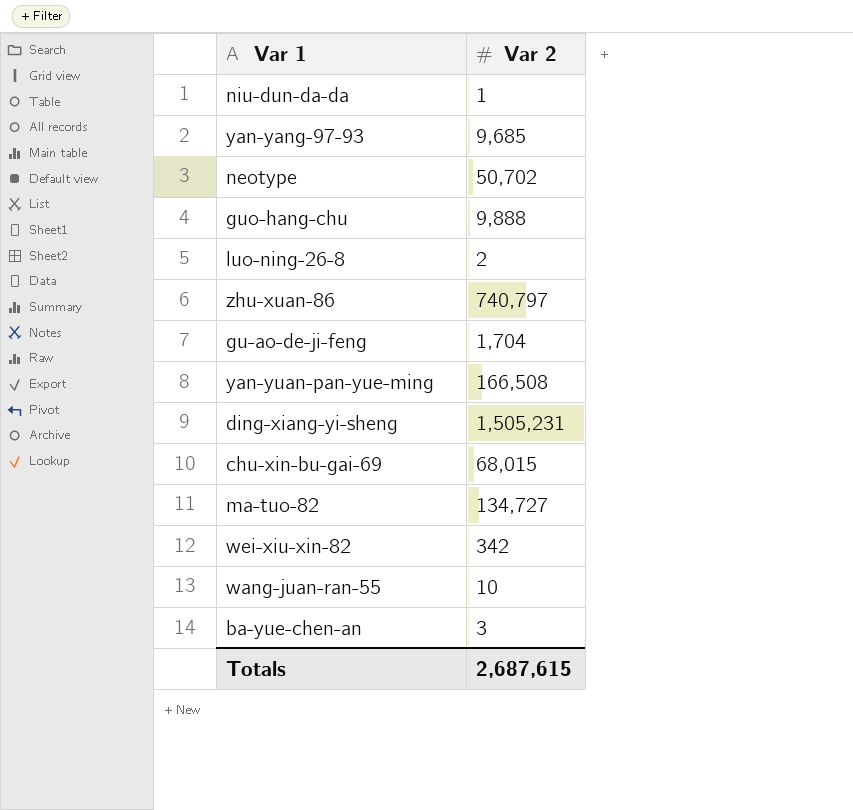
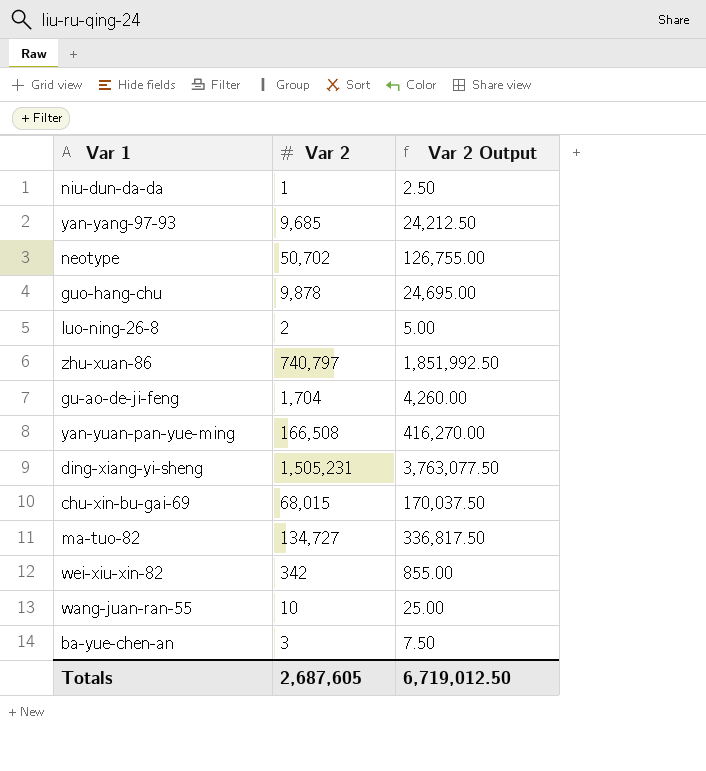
column Var 2 Output | formula: none -> [Var 2] * 2.5
guo-hang-chu | Var 2: 9,888 -> 9,878
Totals | Var 2: 2,687,615 -> 2,687,605

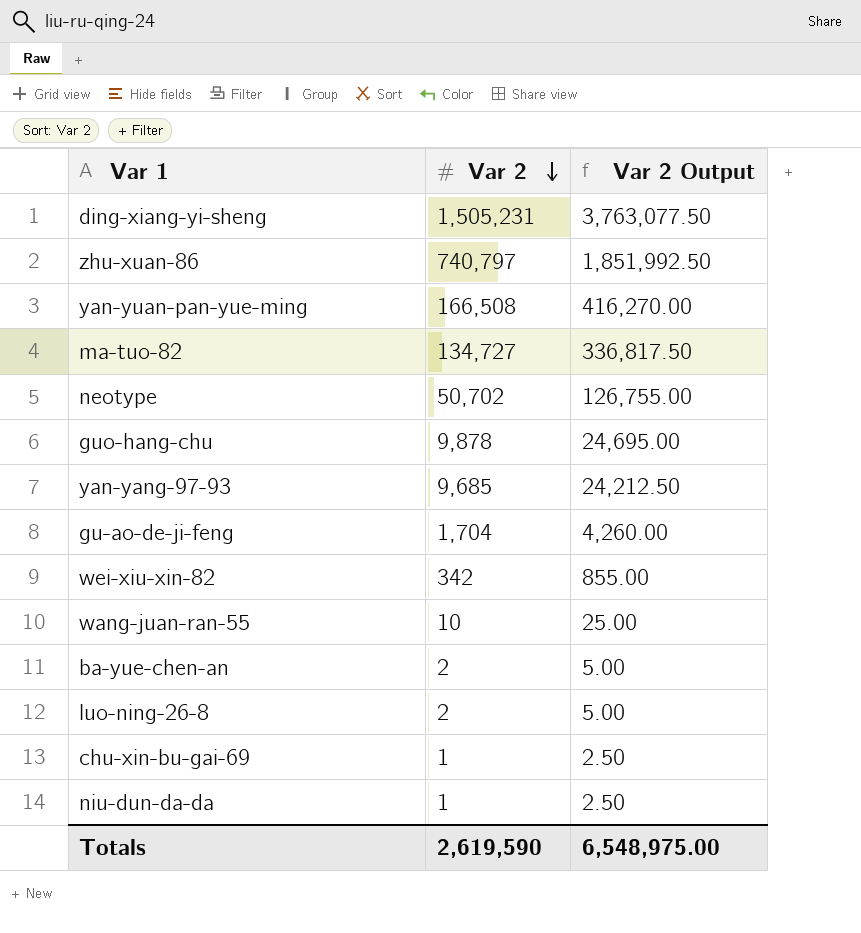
row order: none -> Var 2 descending
ba-yue-chen-an | Var 2: 3 -> 2
ba-yue-chen-an | Var 2 Output: 7.50 -> 5.00
chu-xin-bu-gai-69 | Var 2: 68,015 -> 1
chu-xin-bu-gai-69 | Var 2 Output: 170,037.50 -> 2.50
Totals | Var 2: 2,687,605 -> 2,619,590
Totals | Var 2 Output: 6,719,012.50 -> 6,548,975.00

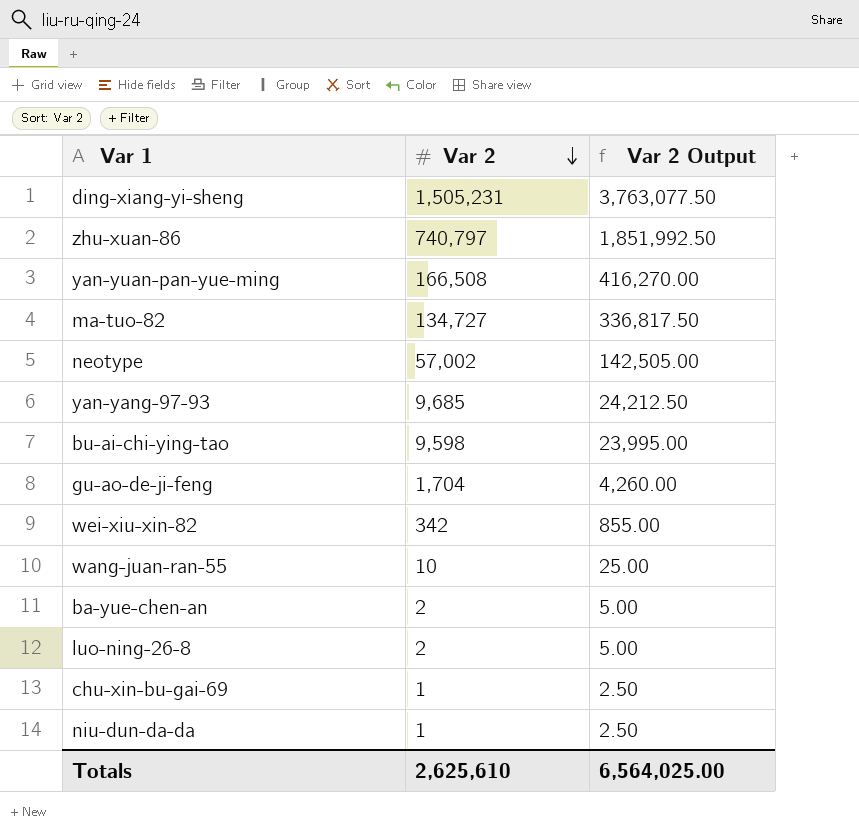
row guo-hang-chu: 9,878 | 24,695.00 -> none
neotype | Var 2: 50,702 -> 57,002
neotype | Var 2 Output: 126,755.00 -> 142,505.00
row bu-ai-chi-ying-tao: none -> 9,598 | 23,995.00
Totals | Var 2: 2,619,590 -> 2,625,610
Totals | Var 2 Output: 6,548,975.00 -> 6,564,025.00

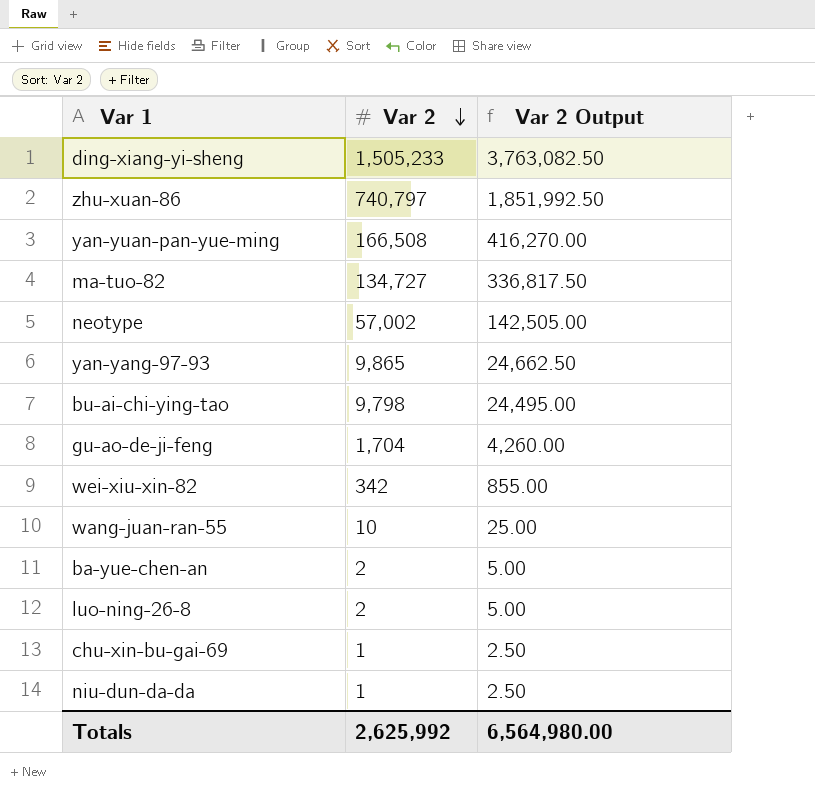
ding-xiang-yi-sheng | Var 2: 1,505,231 -> 1,505,233
ding-xiang-yi-sheng | Var 2 Output: 3,763,077.50 -> 3,763,082.50
yan-yang-97-93 | Var 2: 9,685 -> 9,865
yan-yang-97-93 | Var 2 Output: 24,212.50 -> 24,662.50
bu-ai-chi-ying-tao | Var 2: 9,598 -> 9,798
bu-ai-chi-ying-tao | Var 2 Output: 23,995.00 -> 24,495.00
Totals | Var 2: 2,625,610 -> 2,625,992
Totals | Var 2 Output: 6,564,025.00 -> 6,564,980.00

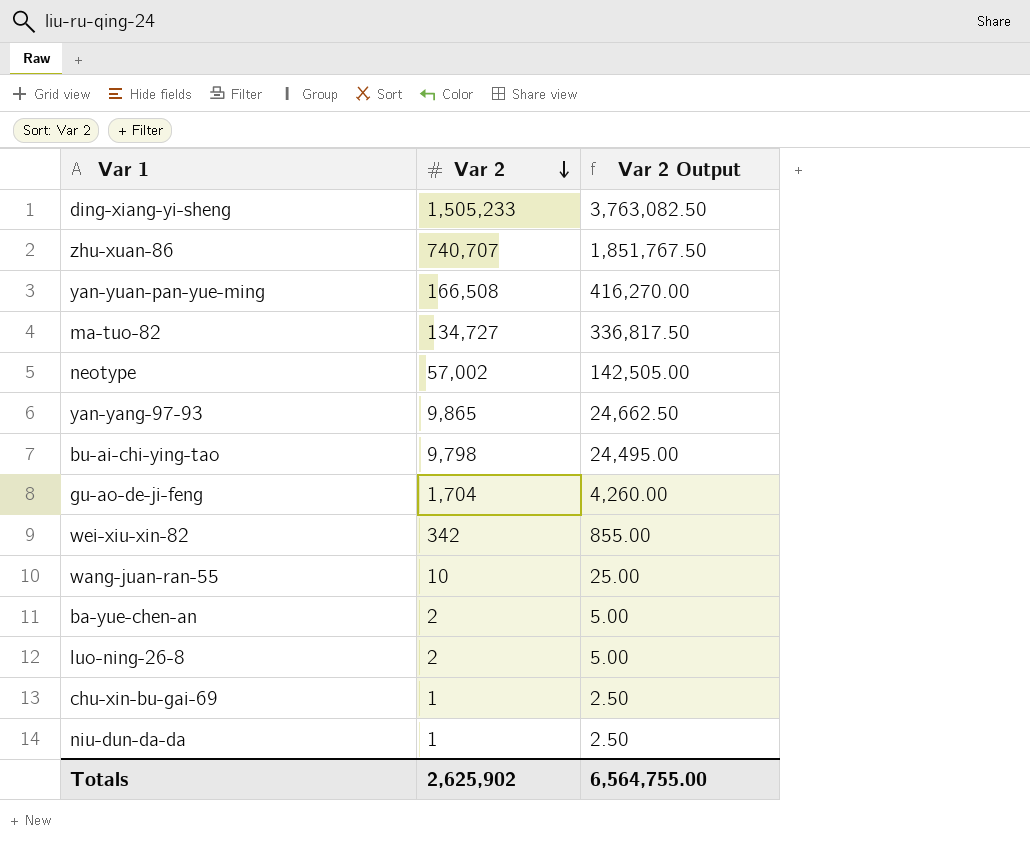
zhu-xuan-86 | Var 2: 740,797 -> 740,707
zhu-xuan-86 | Var 2 Output: 1,851,992.50 -> 1,851,767.50
Totals | Var 2: 2,625,992 -> 2,625,902
Totals | Var 2 Output: 6,564,980.00 -> 6,564,755.00

